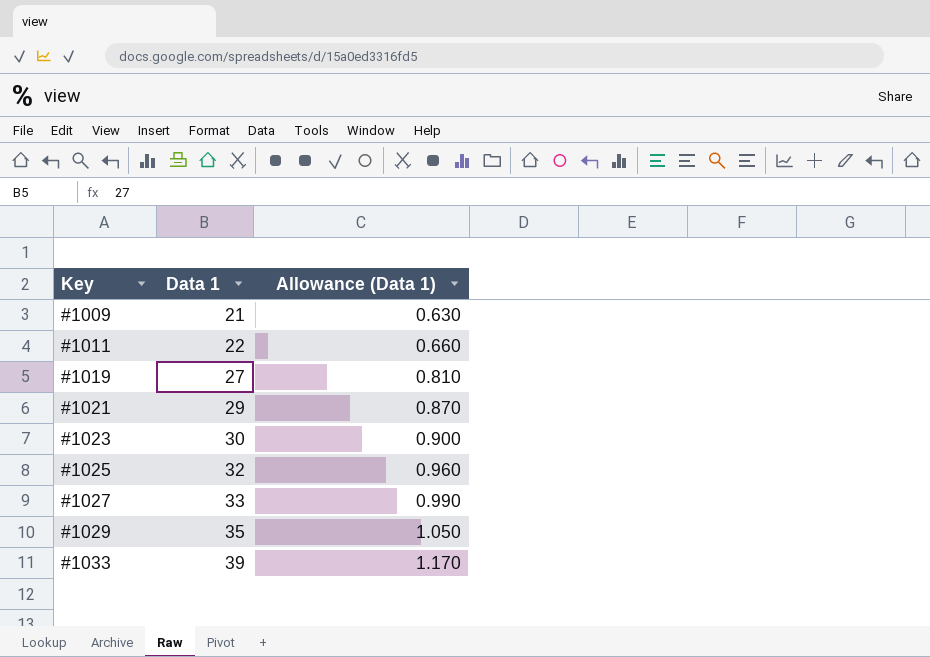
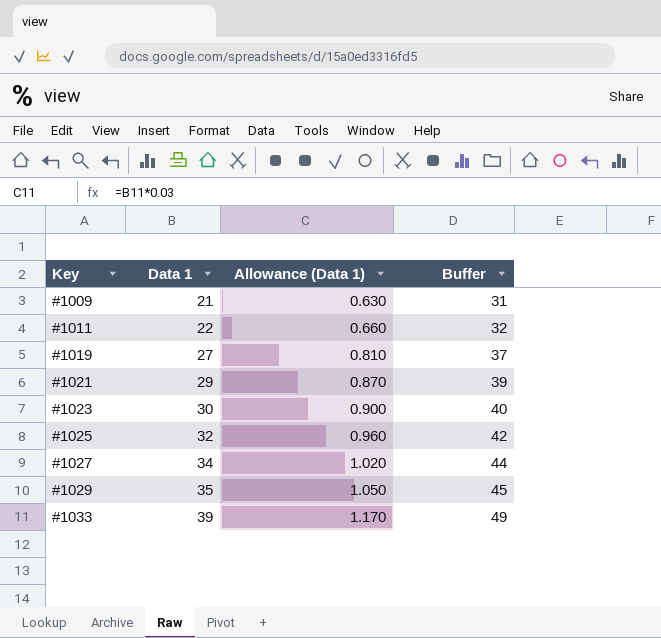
column Buffer | formula: none -> [Data 1] + 10
#1027 | Data 1: 33 -> 34
#1027 | Allowance (Data 1): 0.990 -> 1.020

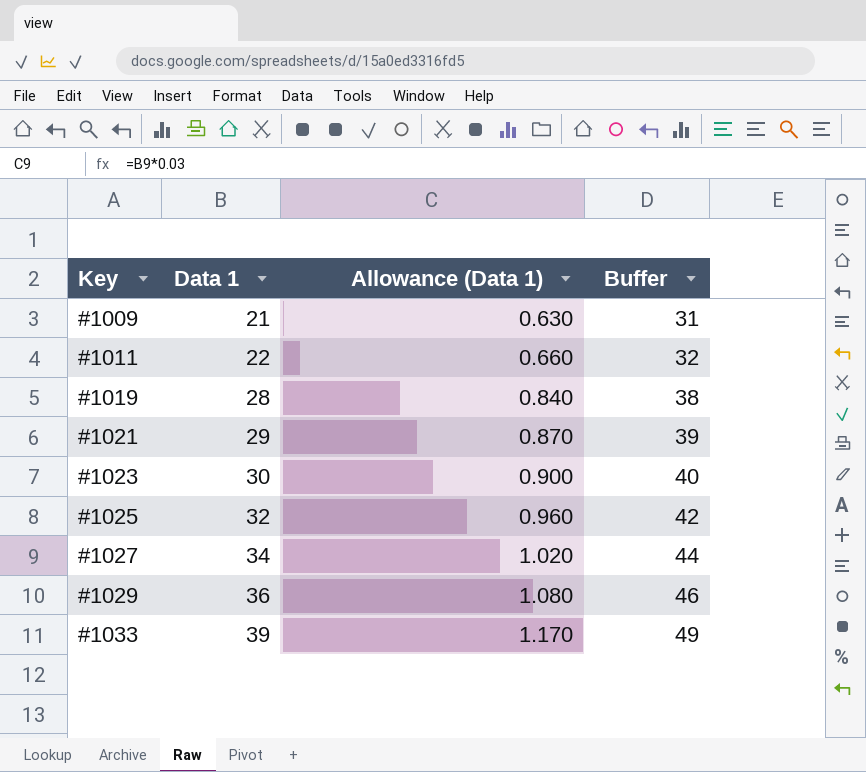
#1019 | Data 1: 27 -> 28
#1019 | Allowance (Data 1): 0.810 -> 0.840
#1019 | Buffer: 37 -> 38
#1029 | Data 1: 35 -> 36
#1029 | Allowance (Data 1): 1.050 -> 1.080
#1029 | Buffer: 45 -> 46

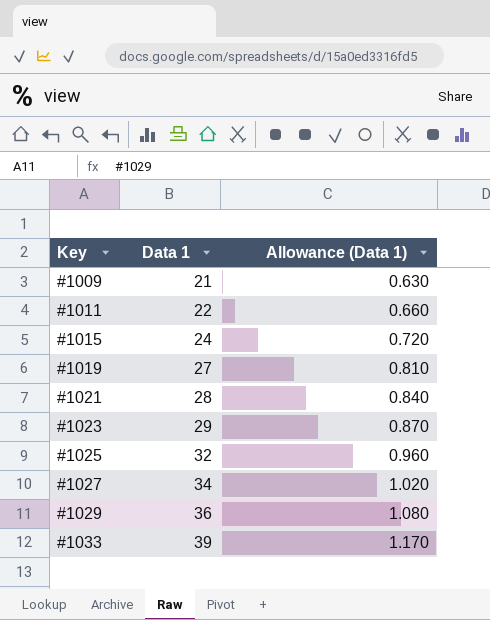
column Buffer | formula: [Data 1] + 10 -> none
row #1015: none -> 24 | 0.720
#1019 | Data 1: 28 -> 27
#1019 | Allowance (Data 1): 0.840 -> 0.810
#1021 | Data 1: 29 -> 28
#1021 | Allowance (Data 1): 0.870 -> 0.840
#1023 | Data 1: 30 -> 29
#1023 | Allowance (Data 1): 0.900 -> 0.870

